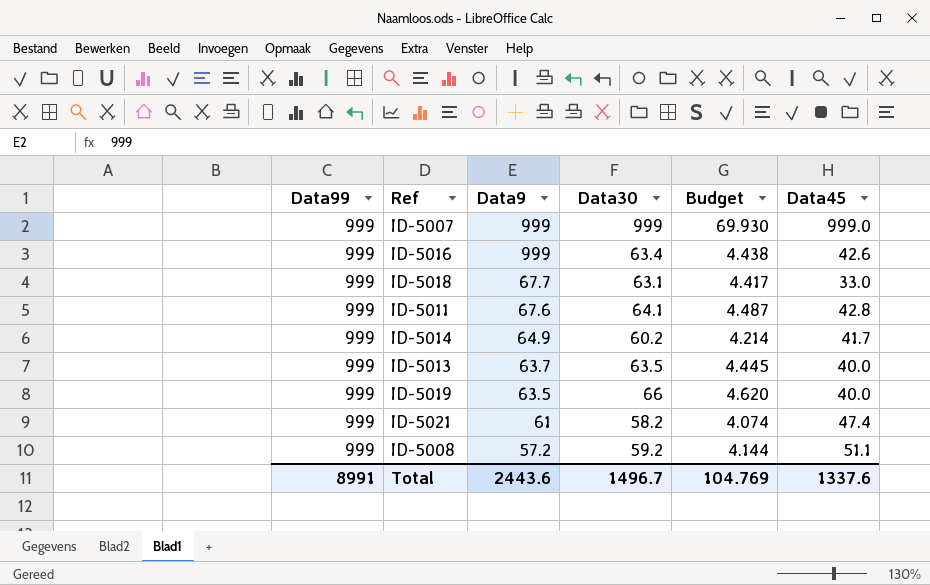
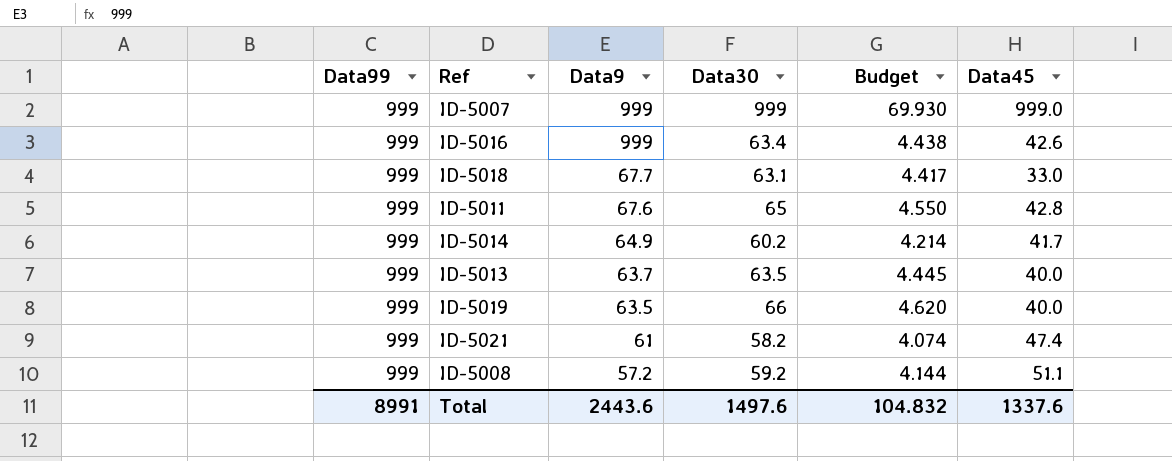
ID-5011 | Data30: 64.1 -> 65
ID-5011 | Budget: 4.487 -> 4.550
Total | Data30: 1496.7 -> 1497.6
Total | Budget: 104.769 -> 104.832

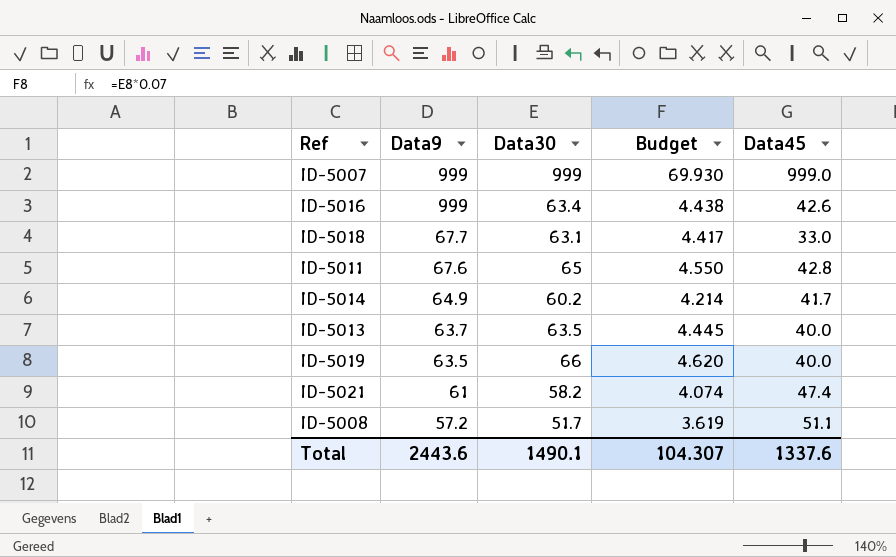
column Data99 | position: 1 -> none
ID-5008 | Data30: 59.2 -> 51.7
ID-5008 | Budget: 4.144 -> 3.619
Total | Data30: 1497.6 -> 1490.1
Total | Budget: 104.832 -> 104.307

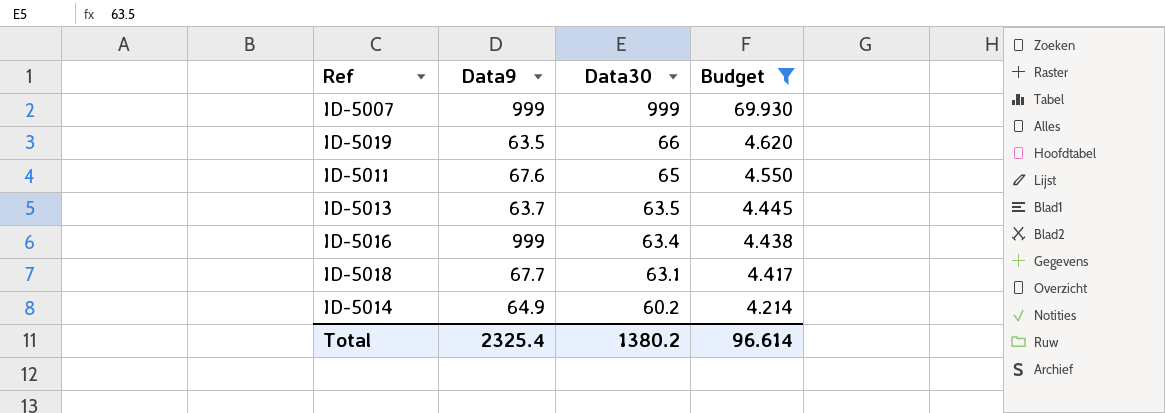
filter: none -> Budget >= 4.214
row order: Data9 descending -> Data30 descending
column Data45 | position: 5 -> none
Total | Data9: 2443.6 -> 2325.4
Total | Data30: 1490.1 -> 1380.2
Total | Budget: 104.307 -> 96.614

